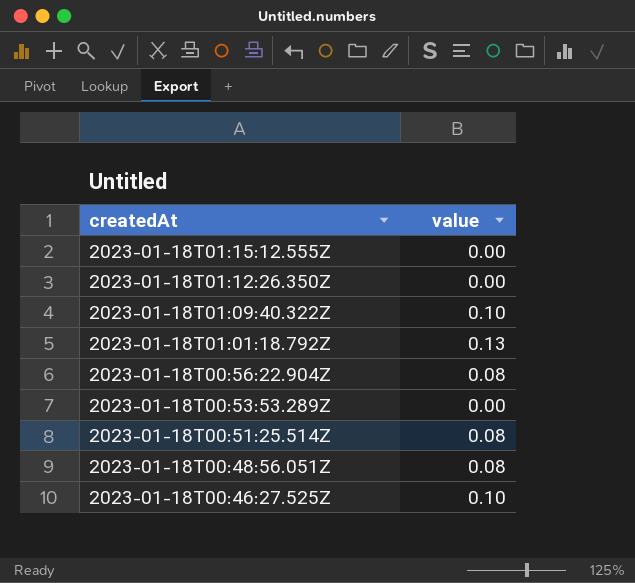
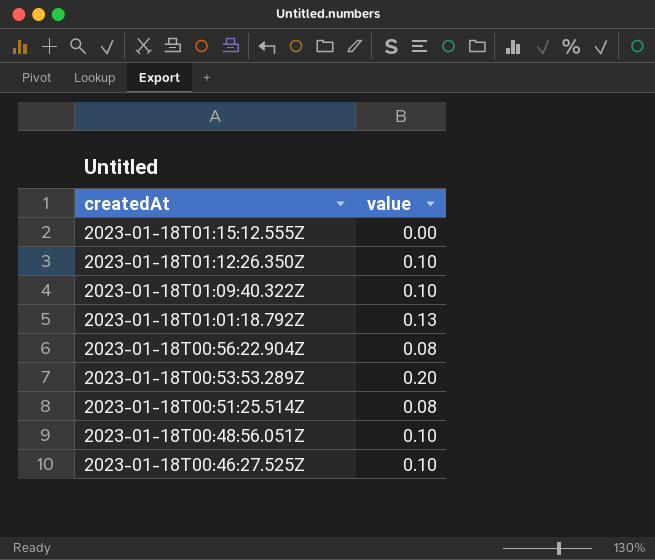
2023-01-18T01:12:26.350Z | value: 0.00 -> 0.10
2023-01-18T00:53:53.289Z | value: 0.00 -> 0.20
2023-01-18T00:48:56.051Z | value: 0.08 -> 0.10

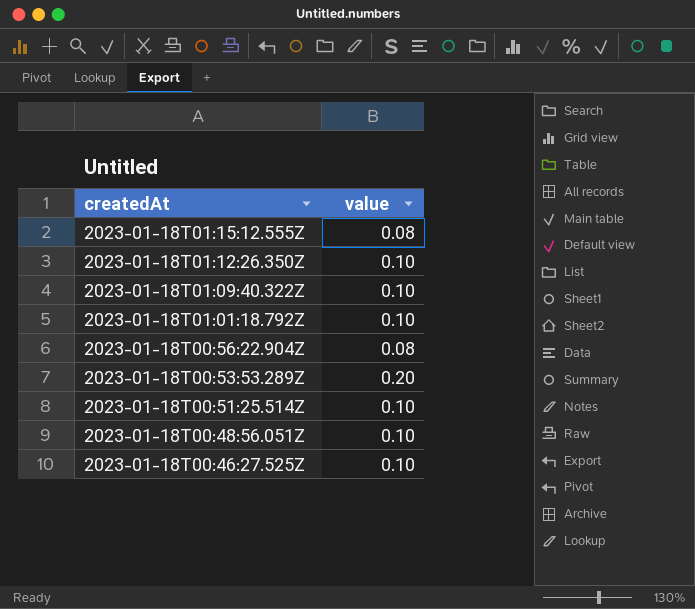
2023-01-18T01:15:12.555Z | value: 0.00 -> 0.08
2023-01-18T01:01:18.792Z | value: 0.13 -> 0.10
2023-01-18T00:51:25.514Z | value: 0.08 -> 0.10

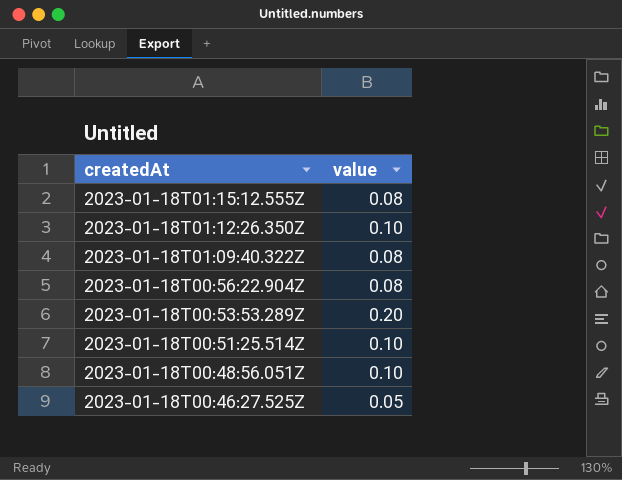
row 2023-01-18T01:01:18.792Z: 0.10 -> none
2023-01-18T01:09:40.322Z | value: 0.10 -> 0.08
2023-01-18T00:46:27.525Z | value: 0.10 -> 0.05

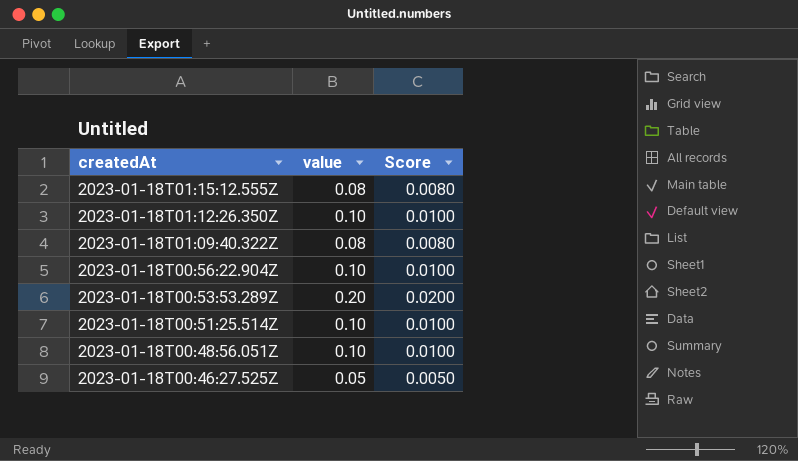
column Score | formula: none -> [value] * 0.1
2023-01-18T00:56:22.904Z | value: 0.08 -> 0.10

